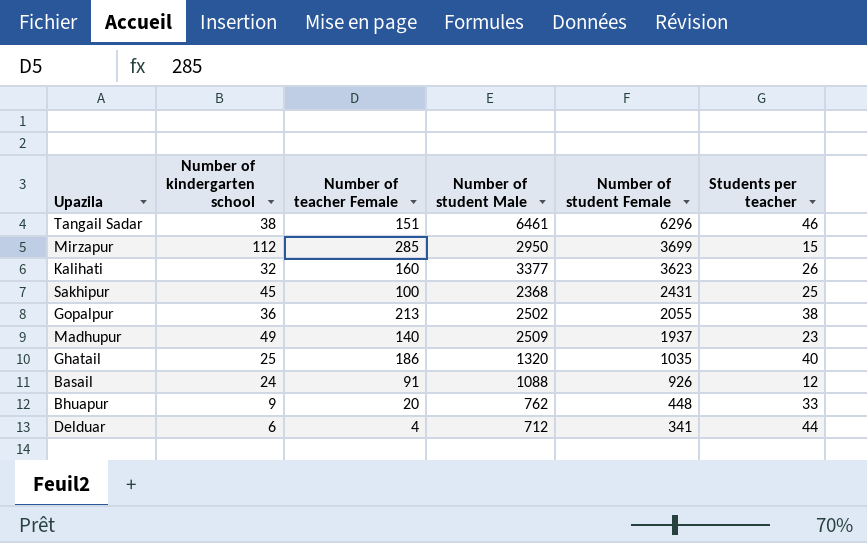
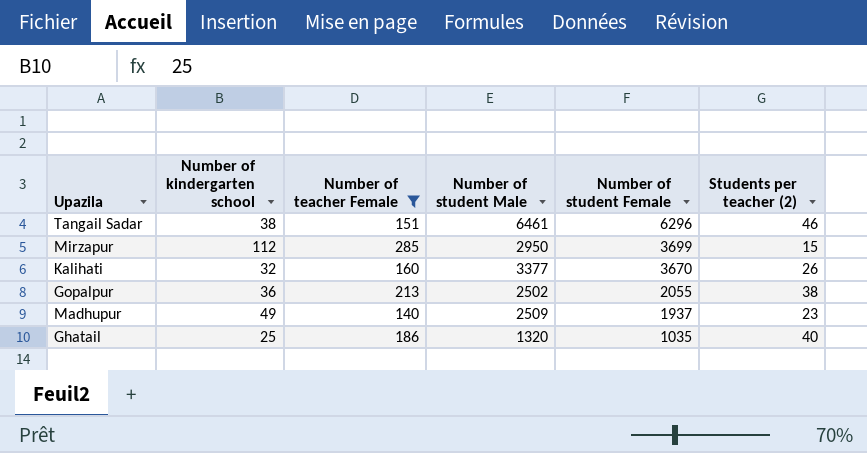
filter: none -> Number of teacher Female >= 140
column name: Students per teacher -> Students per teacher (2)
Kalihati | Number of student Female: 3623 -> 3670

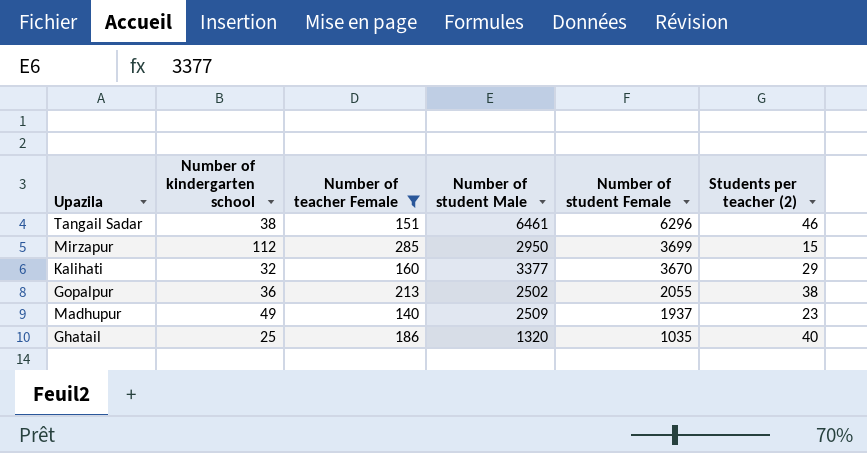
Kalihati | Students per teacher (2): 26 -> 29

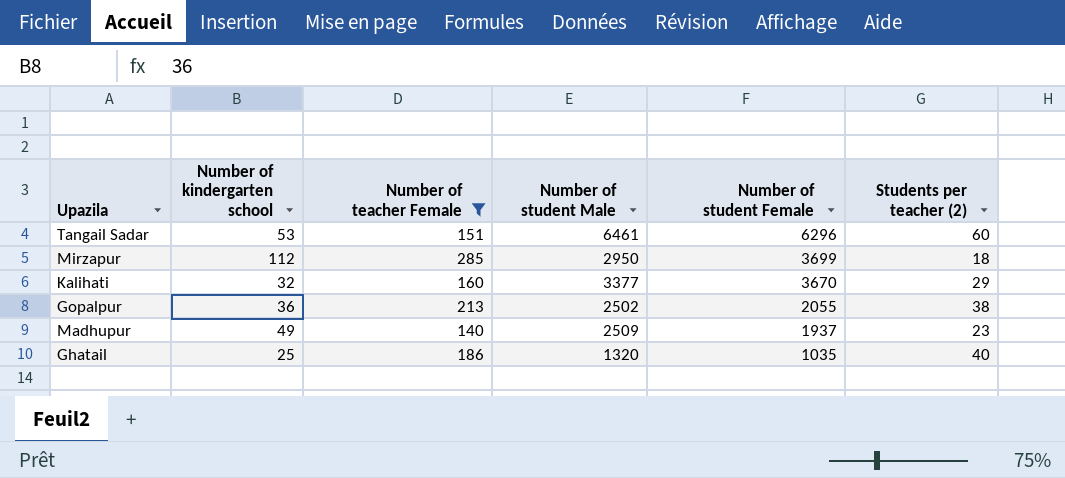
Tangail Sadar | Number of kindergarten school: 38 -> 53
Tangail Sadar | Students per teacher (2): 46 -> 60
Mirzapur | Students per teacher (2): 15 -> 18

